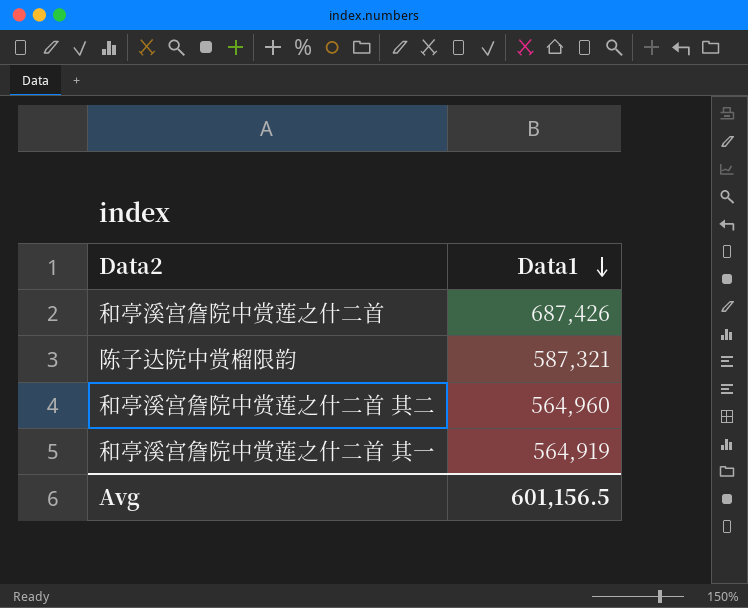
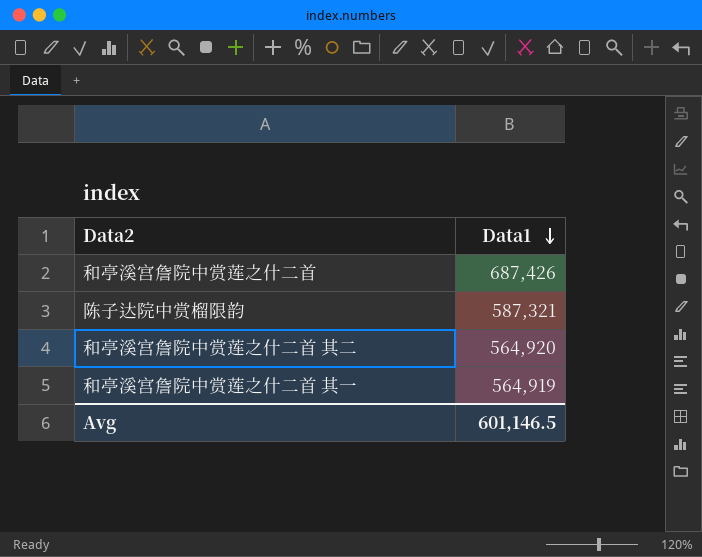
和亭溪宫詹院中赏莲之什二首 其二 | Data1: 564,960 -> 564,920
Avg | Data1: 601,156.5 -> 601,146.5

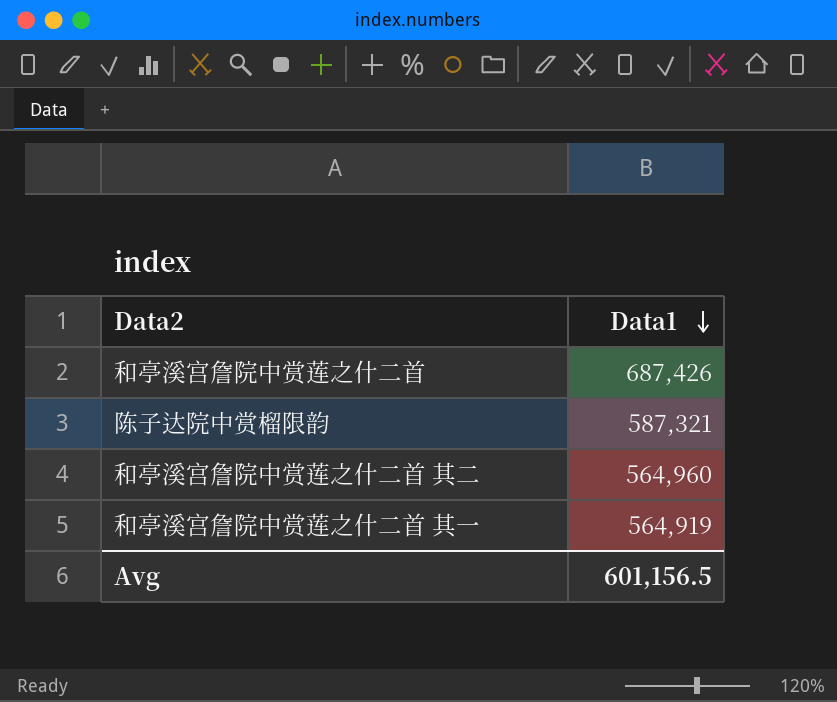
和亭溪宫詹院中赏莲之什二首 其二 | Data1: 564,920 -> 564,960
Avg | Data1: 601,146.5 -> 601,156.5

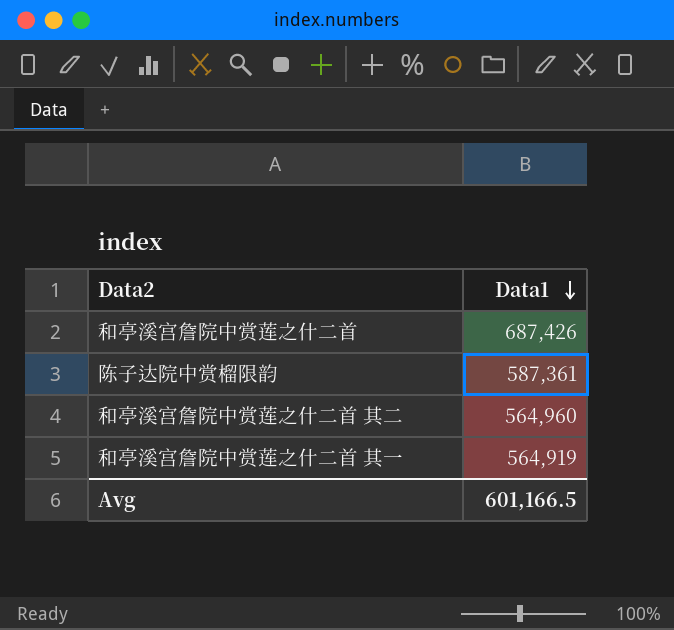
陈子达院中赏榴限韵 | Data1: 587,321 -> 587,361
Avg | Data1: 601,156.5 -> 601,166.5

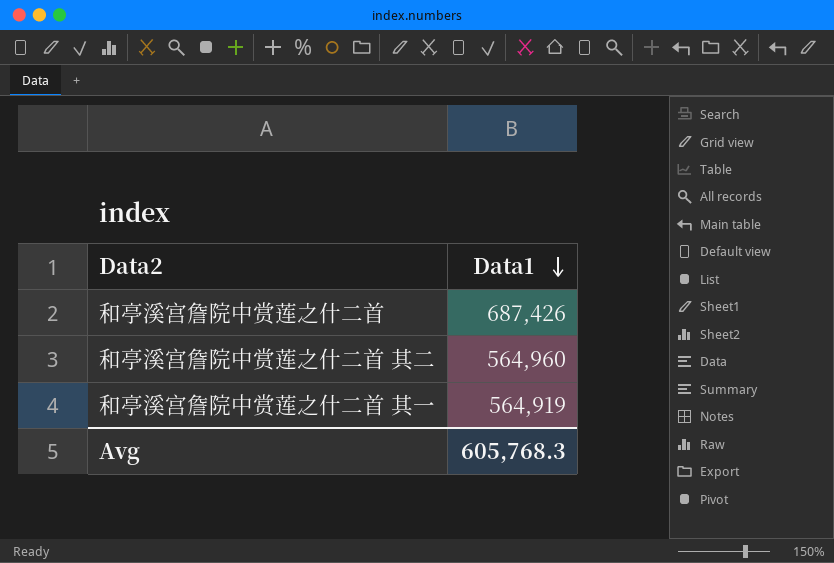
row 陈子达院中赏榴限韵: 587,361 -> none
Avg | Data1: 601,166.5 -> 605,768.3

